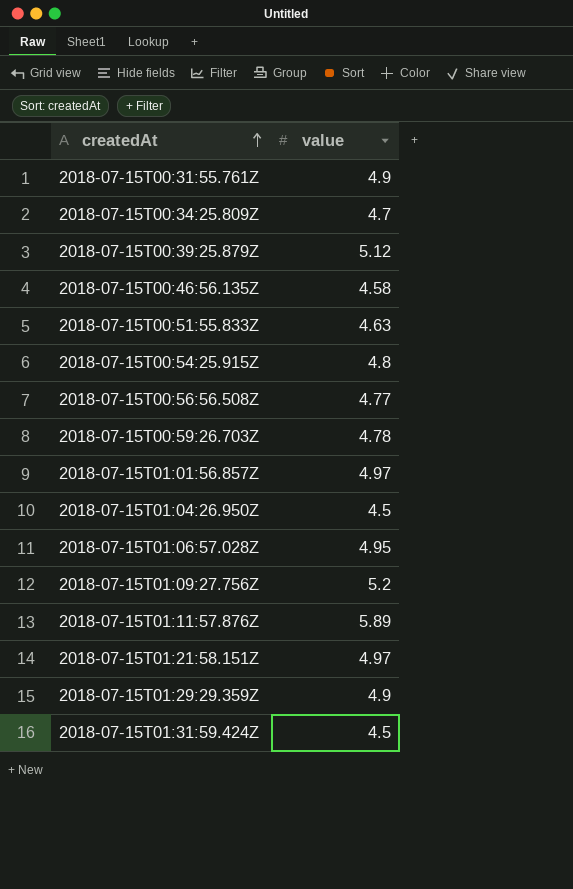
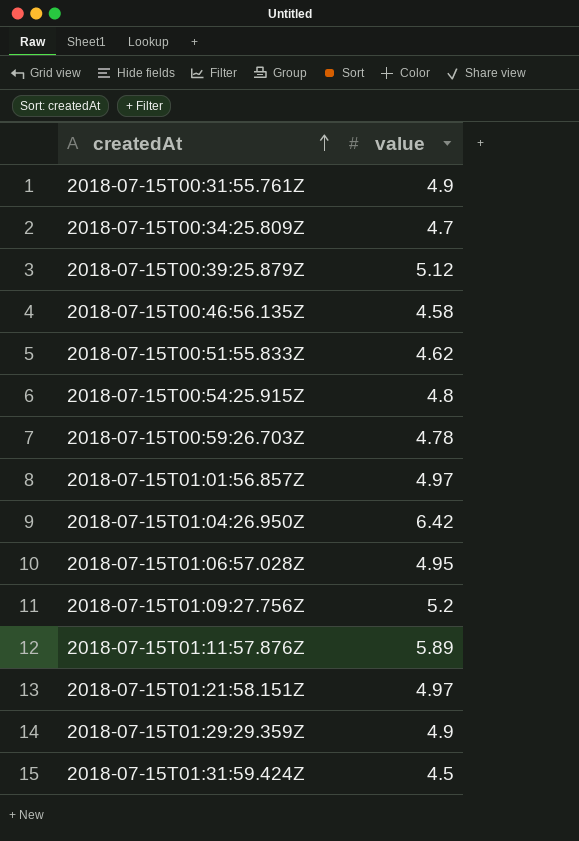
row 2018-07-15T00:56:56.508Z: 4.77 -> none
2018-07-15T00:51:55.833Z | value: 4.63 -> 4.62
2018-07-15T01:04:26.950Z | value: 4.5 -> 6.42

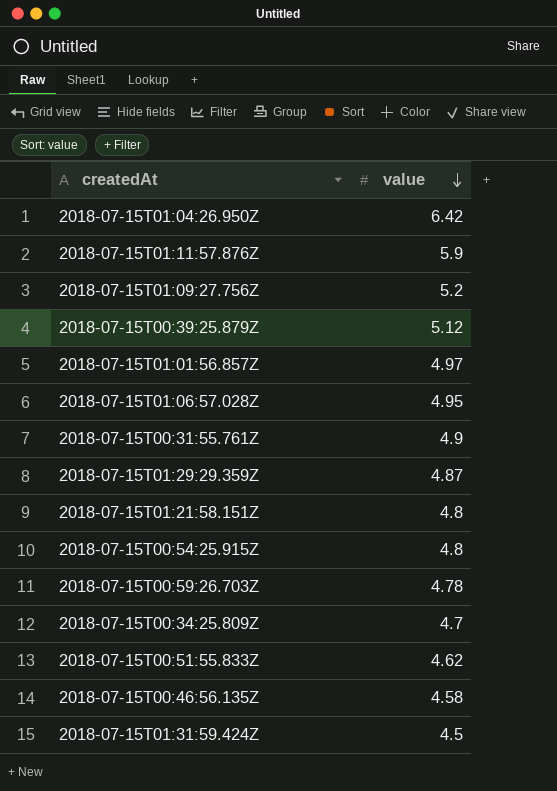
row order: createdAt ascending -> value descending
2018-07-15T01:11:57.876Z | value: 5.89 -> 5.9
2018-07-15T01:29:29.359Z | value: 4.9 -> 4.87
2018-07-15T01:21:58.151Z | value: 4.97 -> 4.8

